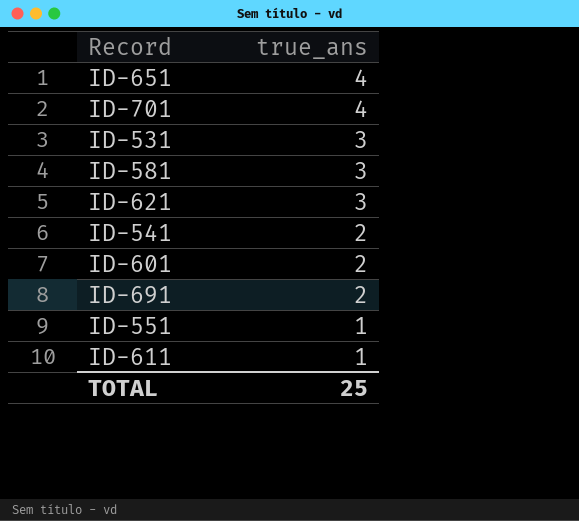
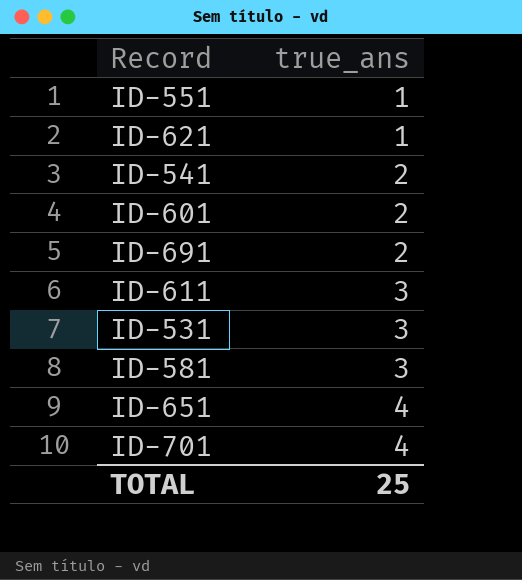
row order: true_ans descending -> true_ans ascending
ID-621 | true_ans: 3 -> 1
ID-611 | true_ans: 1 -> 3

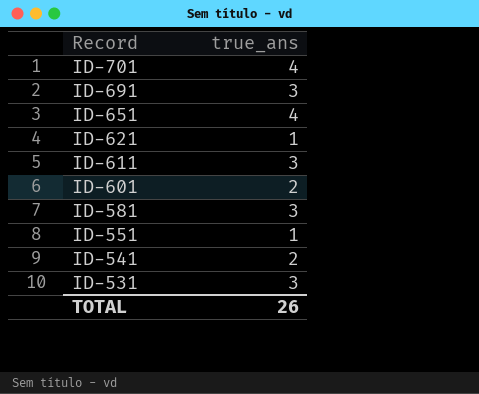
row order: true_ans ascending -> Record descending
ID-691 | true_ans: 2 -> 3
TOTAL | true_ans: 25 -> 26

